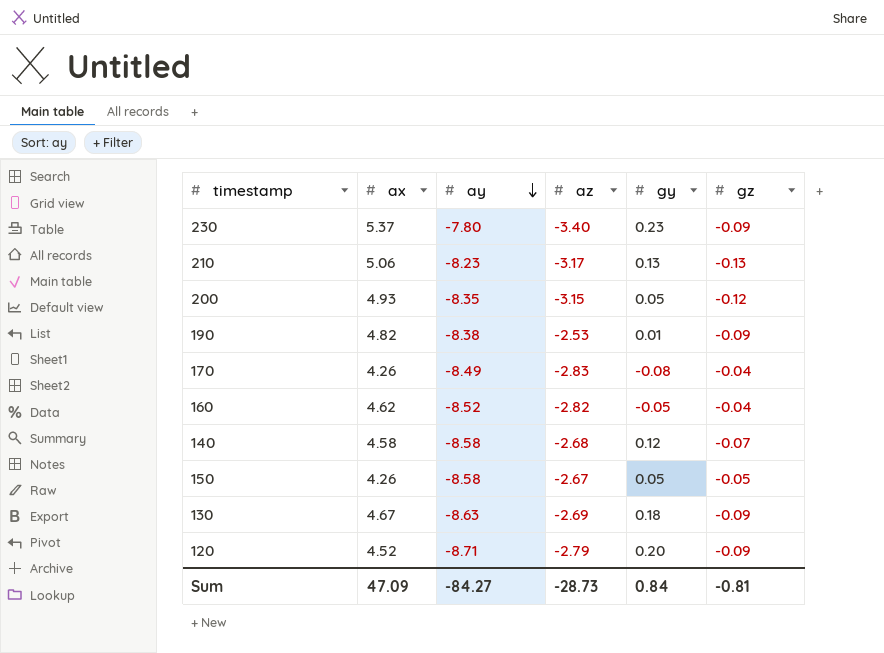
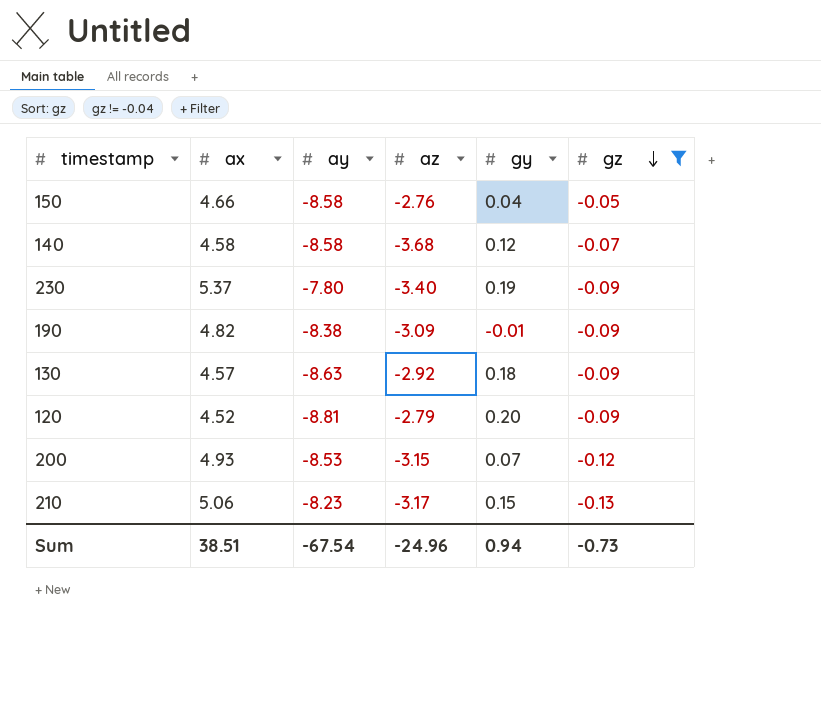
filter: none -> gz != -0.04
row order: ay descending -> gz descending
150 | ax: 4.26 -> 4.66
150 | az: -2.67 -> -2.76
150 | gy: 0.05 -> 0.04
140 | az: -2.68 -> -3.68
230 | gy: 0.23 -> 0.19
190 | az: -2.53 -> -3.09
190 | gy: 0.01 -> -0.01
130 | ax: 4.67 -> 4.57
130 | az: -2.69 -> -2.92
120 | ay: -8.71 -> -8.81
200 | ay: -8.35 -> -8.53
200 | gy: 0.05 -> 0.07
210 | gy: 0.13 -> 0.15
Sum | ax: 47.09 -> 38.51
Sum | ay: -84.27 -> -67.54
Sum | az: -28.73 -> -24.96
Sum | gy: 0.84 -> 0.94
Sum | gz: -0.81 -> -0.73

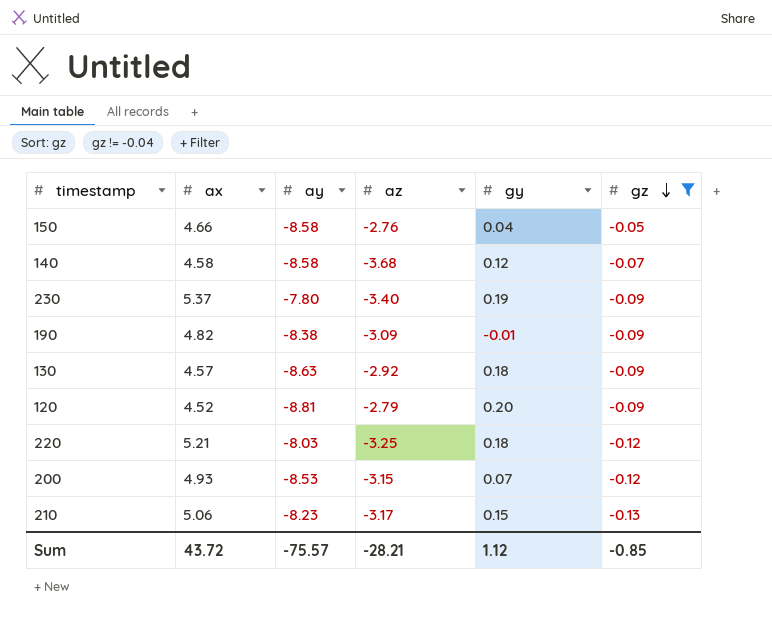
row 220: none -> 5.21 | -8.03 | -3.25 | 0.18 | -0.12
Sum | ax: 38.51 -> 43.72
Sum | ay: -67.54 -> -75.57
Sum | az: -24.96 -> -28.21
Sum | gy: 0.94 -> 1.12
Sum | gz: -0.73 -> -0.85

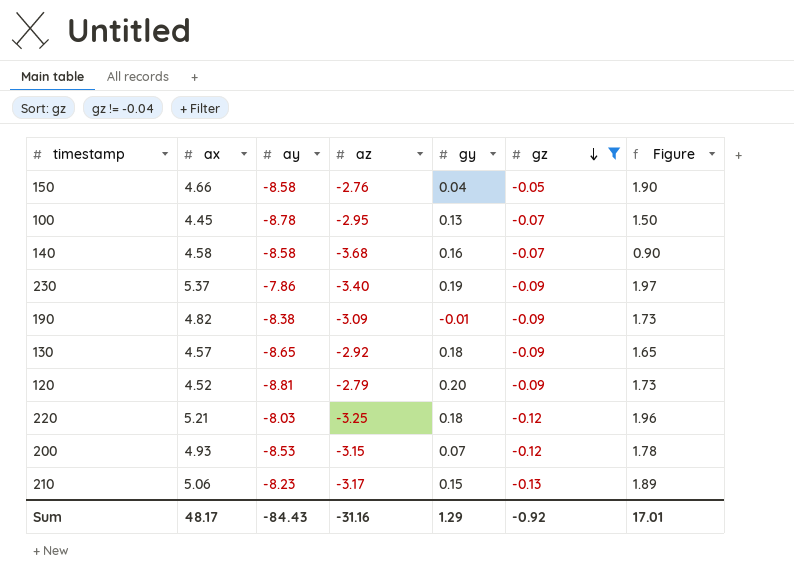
column Figure | formula: none -> [ax] + [az]
row 100: none -> 4.45 | -8.78 | -2.95 | 0.13 | -0.07 | 1.50
140 | gy: 0.12 -> 0.16
230 | ay: -7.80 -> -7.86
130 | ay: -8.63 -> -8.65
Sum | ax: 43.72 -> 48.17
Sum | ay: -75.57 -> -84.43
Sum | az: -28.21 -> -31.16
Sum | gy: 1.12 -> 1.29
Sum | gz: -0.85 -> -0.92

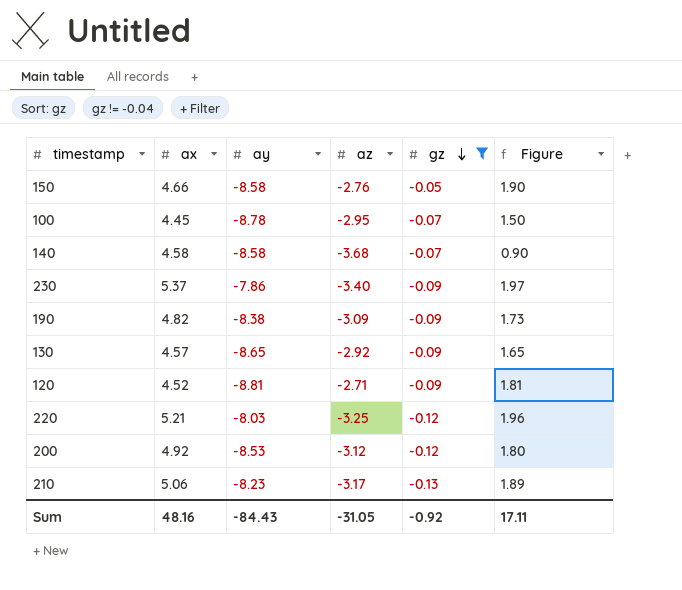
column gy | position: 5 -> none
120 | az: -2.79 -> -2.71
120 | Figure: 1.73 -> 1.81
200 | ax: 4.93 -> 4.92
200 | az: -3.15 -> -3.12
200 | Figure: 1.78 -> 1.80
Sum | ax: 48.17 -> 48.16
Sum | az: -31.16 -> -31.05
Sum | Figure: 17.01 -> 17.11

